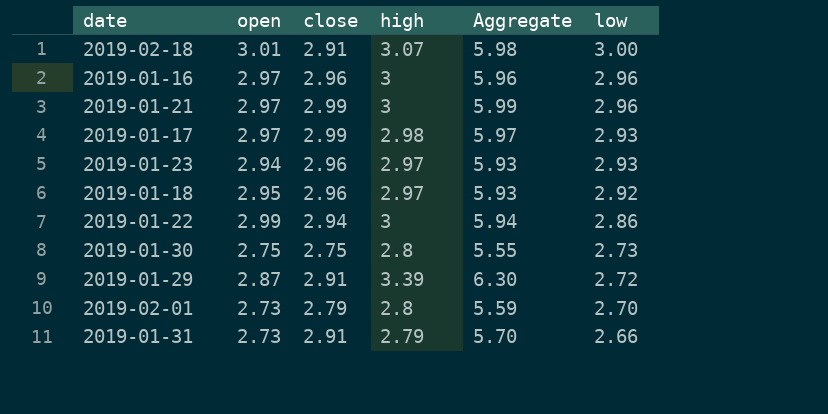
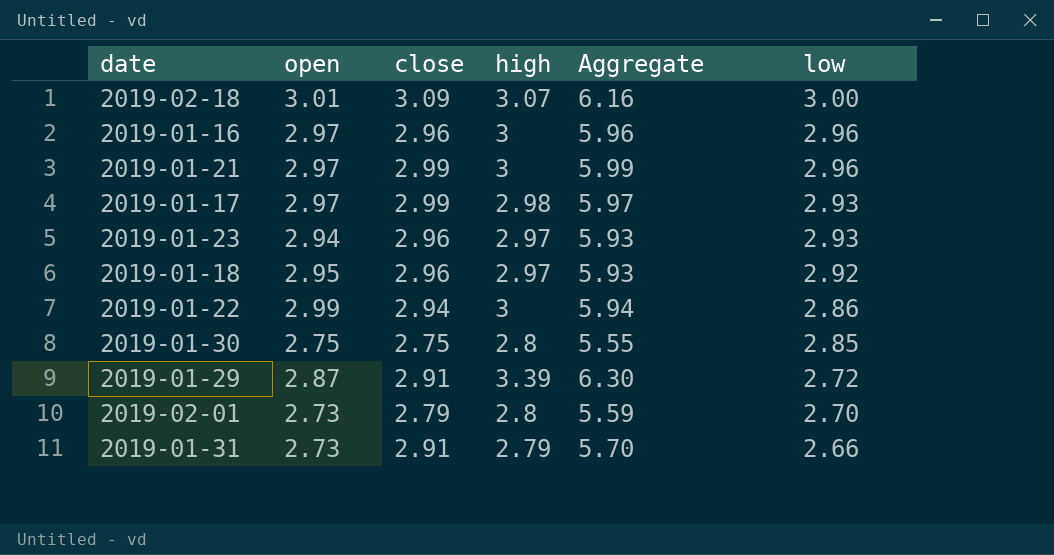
2019-02-18 | close: 2.91 -> 3.09
2019-02-18 | Aggregate: 5.98 -> 6.16
2019-01-30 | low: 2.73 -> 2.85

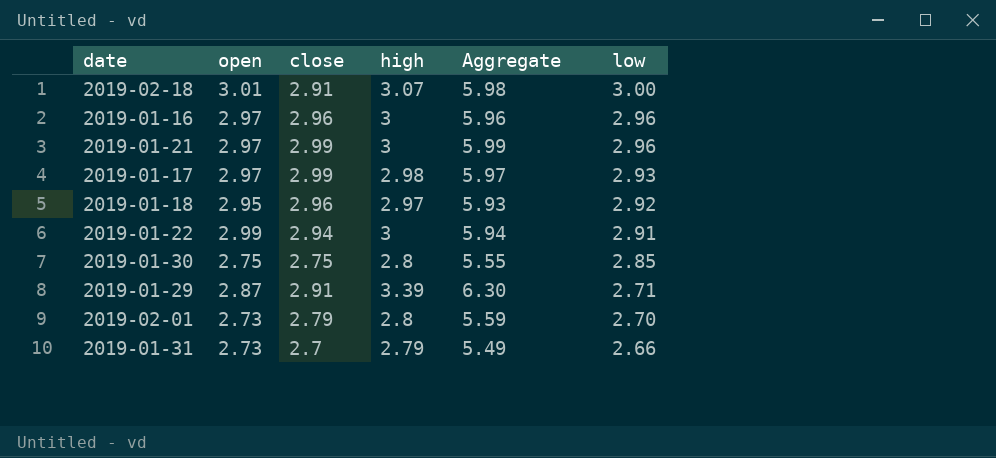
row 2019-01-23: 2.94 | 2.96 | 2.97 | 5.93 | 2.93 -> none
2019-02-18 | close: 3.09 -> 2.91
2019-02-18 | Aggregate: 6.16 -> 5.98
2019-01-22 | low: 2.86 -> 2.91
2019-01-29 | low: 2.72 -> 2.71
2019-01-31 | close: 2.91 -> 2.7
2019-01-31 | Aggregate: 5.70 -> 5.49

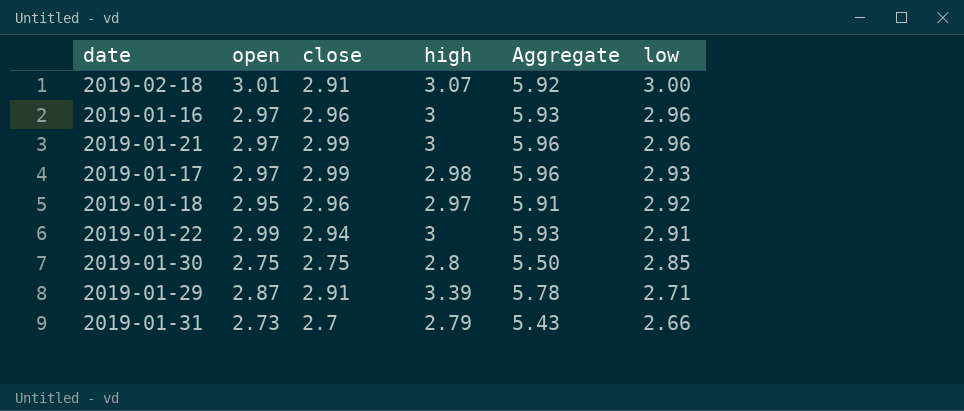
column Aggregate | formula: [close] + [high] -> [open] + [close]
row 2019-02-01: 2.73 | 2.79 | 2.8 | 5.59 | 2.70 -> none

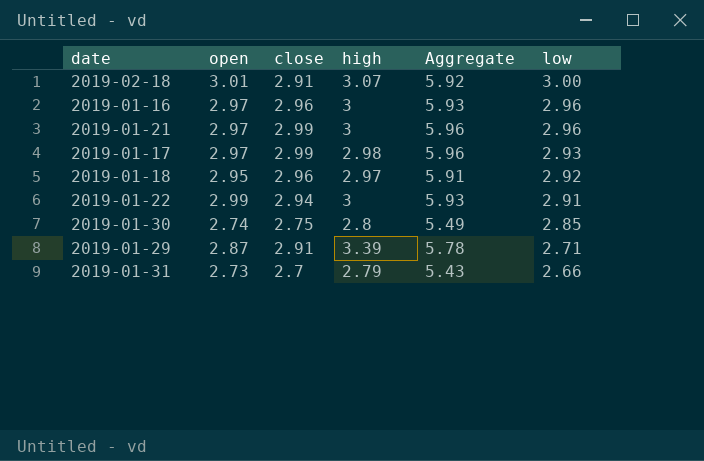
2019-01-30 | open: 2.75 -> 2.74
2019-01-30 | Aggregate: 5.50 -> 5.49

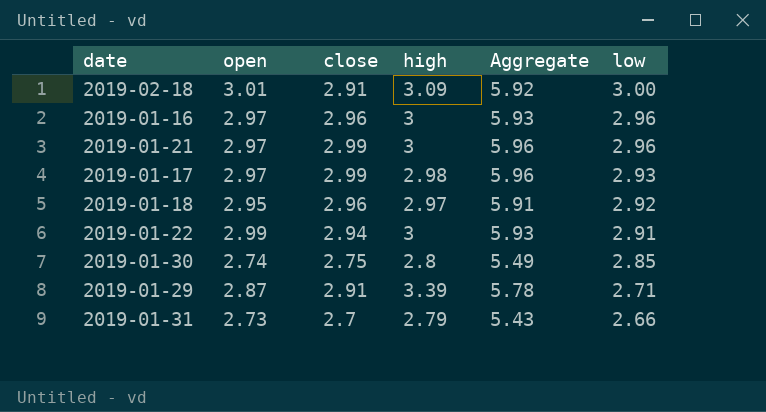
2019-02-18 | high: 3.07 -> 3.09

